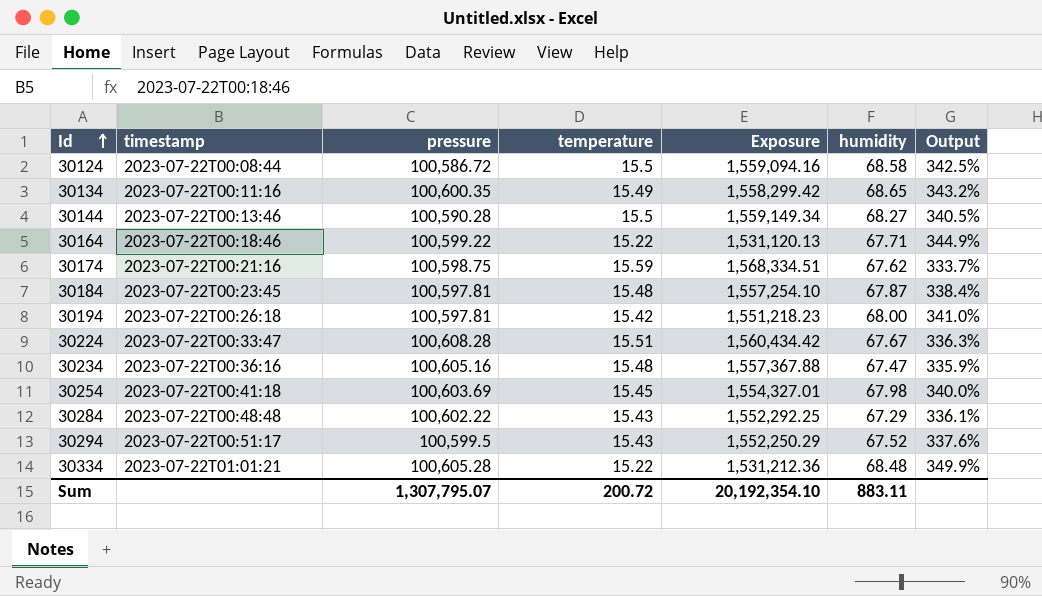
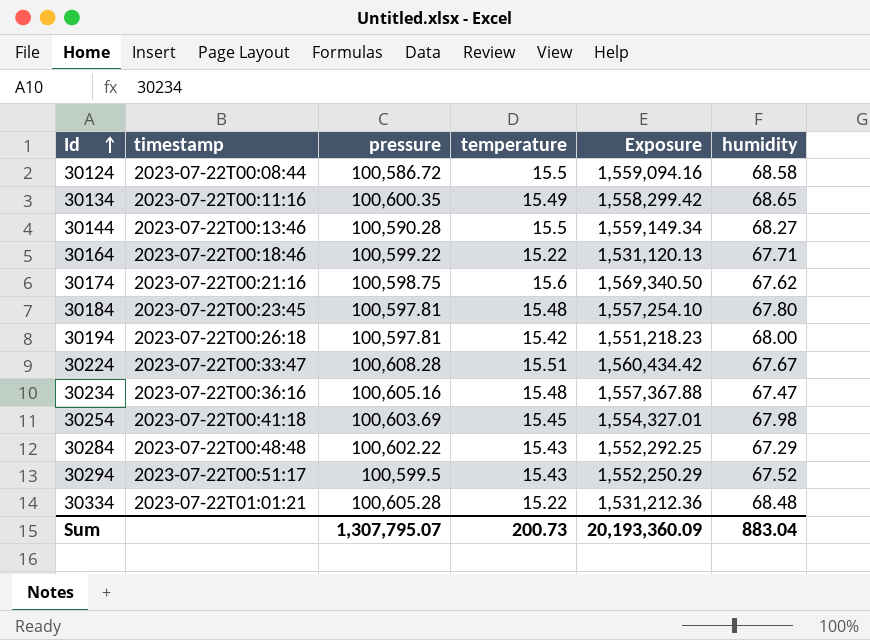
column Output | formula: ([humidity] - [temperature]) / [temperature] -> none
30174 | temperature: 15.59 -> 15.6
30174 | Exposure: 1,568,334.51 -> 1,569,340.50
30184 | humidity: 67.87 -> 67.80
Sum | temperature: 200.72 -> 200.73
Sum | Exposure: 20,192,354.10 -> 20,193,360.09
Sum | humidity: 883.11 -> 883.04

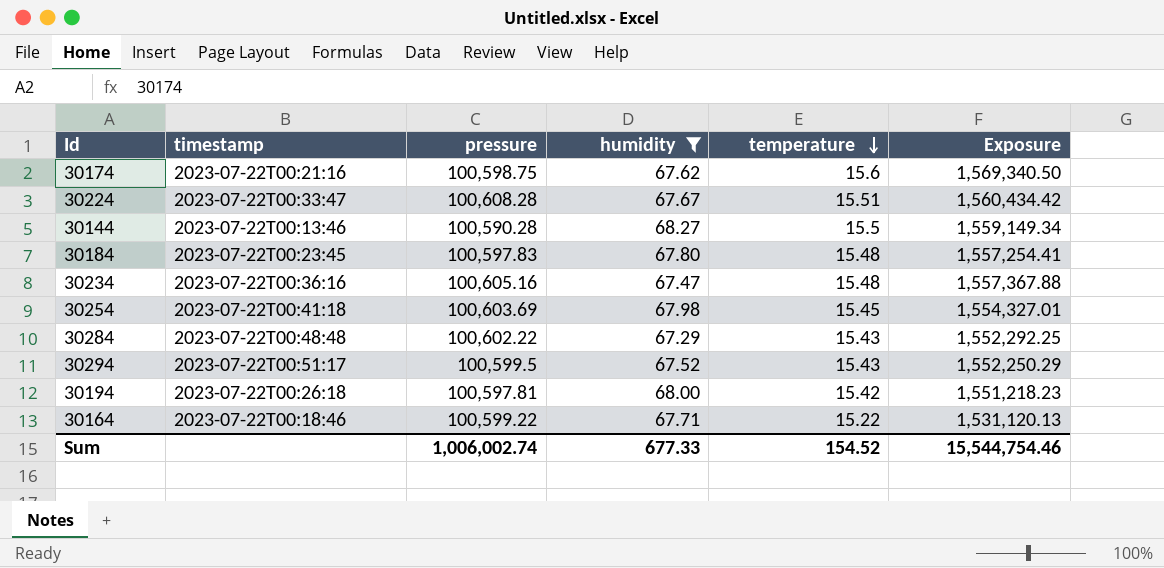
filter: none -> humidity <= 68.27
row order: Id ascending -> temperature descending
column humidity | position: 6 -> 4
30184 | pressure: 100,597.81 -> 100,597.83
30184 | Exposure: 1,557,254.10 -> 1,557,254.41
Sum | pressure: 1,307,795.07 -> 1,006,002.74
Sum | humidity: 883.04 -> 677.33
Sum | temperature: 200.73 -> 154.52
Sum | Exposure: 20,193,360.09 -> 15,544,754.46

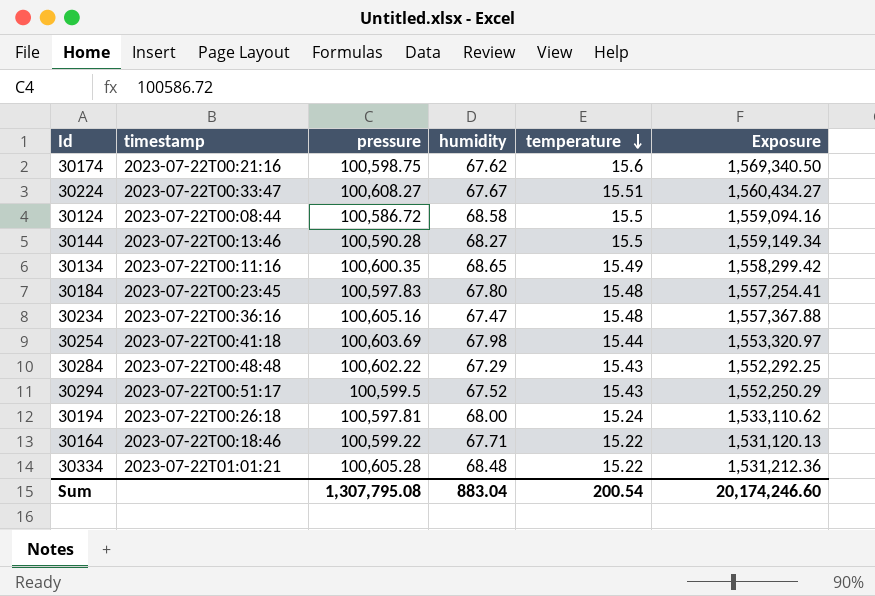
filter: humidity <= 68.27 -> none
30224 | pressure: 100,608.28 -> 100,608.27
30224 | Exposure: 1,560,434.42 -> 1,560,434.27
30254 | temperature: 15.45 -> 15.44
30254 | Exposure: 1,554,327.01 -> 1,553,320.97
30194 | temperature: 15.42 -> 15.24
30194 | Exposure: 1,551,218.23 -> 1,533,110.62
Sum | pressure: 1,006,002.74 -> 1,307,795.08
Sum | humidity: 677.33 -> 883.04
Sum | temperature: 154.52 -> 200.54
Sum | Exposure: 15,544,754.46 -> 20,174,246.60

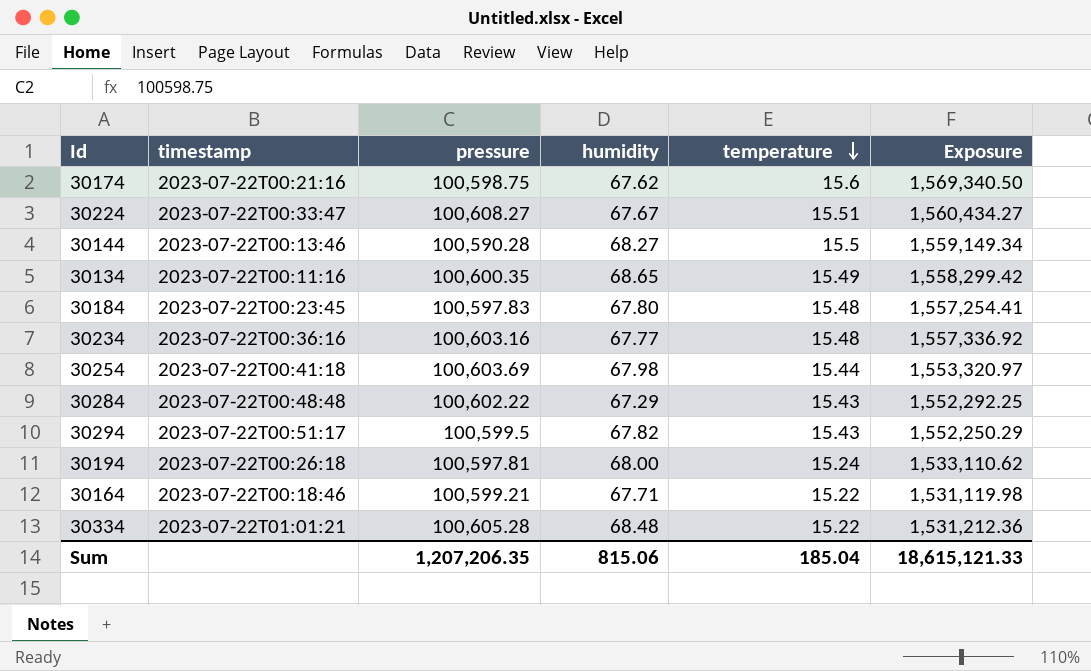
row 30124: 2023-07-22T00:08:44 | 100,586.72 | 68.58 | 15.5 | 1,559,094.16 -> none
30234 | pressure: 100,605.16 -> 100,603.16
30234 | humidity: 67.47 -> 67.77
30234 | Exposure: 1,557,367.88 -> 1,557,336.92
30294 | humidity: 67.52 -> 67.82
30164 | pressure: 100,599.22 -> 100,599.21
30164 | Exposure: 1,531,120.13 -> 1,531,119.98
Sum | pressure: 1,307,795.08 -> 1,207,206.35
Sum | humidity: 883.04 -> 815.06
Sum | temperature: 200.54 -> 185.04
Sum | Exposure: 20,174,246.60 -> 18,615,121.33

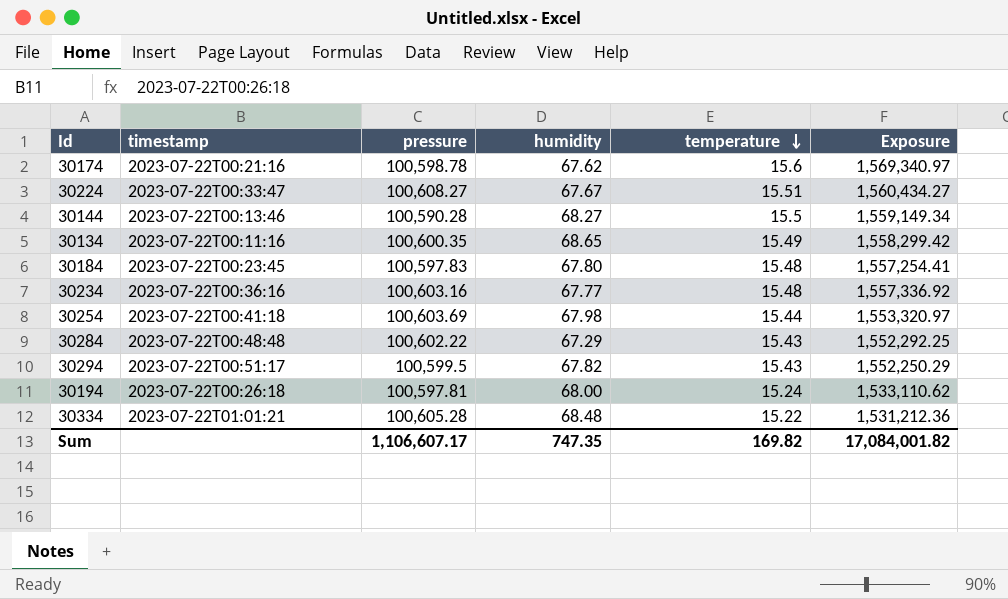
row 30164: 2023-07-22T00:18:46 | 100,599.21 | 67.71 | 15.22 | 1,531,119.98 -> none
30174 | pressure: 100,598.75 -> 100,598.78
30174 | Exposure: 1,569,340.50 -> 1,569,340.97
Sum | pressure: 1,207,206.35 -> 1,106,607.17
Sum | humidity: 815.06 -> 747.35
Sum | temperature: 185.04 -> 169.82
Sum | Exposure: 18,615,121.33 -> 17,084,001.82

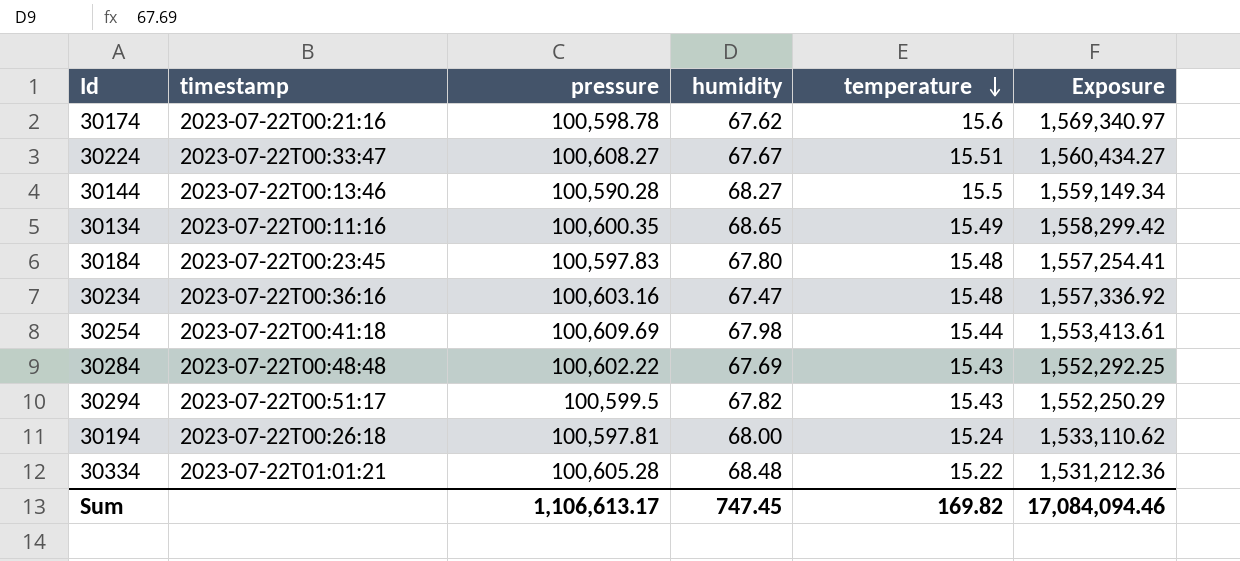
30234 | humidity: 67.77 -> 67.47
30254 | pressure: 100,603.69 -> 100,609.69
30254 | Exposure: 1,553,320.97 -> 1,553,413.61
30284 | humidity: 67.29 -> 67.69
Sum | pressure: 1,106,607.17 -> 1,106,613.17
Sum | humidity: 747.35 -> 747.45
Sum | Exposure: 17,084,001.82 -> 17,084,094.46

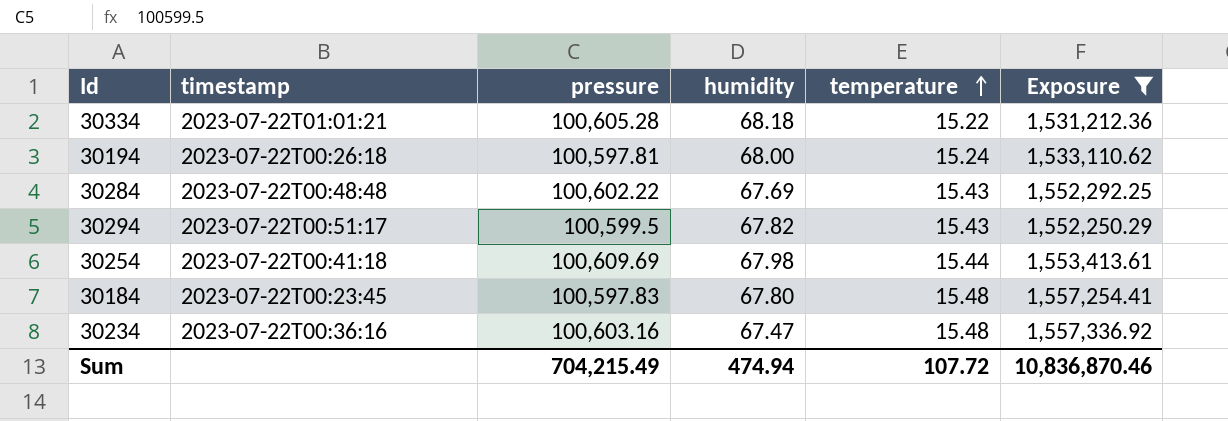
filter: none -> Exposure <= 1,557,336.92
row order: temperature descending -> temperature ascending
30334 | humidity: 68.48 -> 68.18
Sum | pressure: 1,106,613.17 -> 704,215.49
Sum | humidity: 747.45 -> 474.94
Sum | temperature: 169.82 -> 107.72
Sum | Exposure: 17,084,094.46 -> 10,836,870.46

